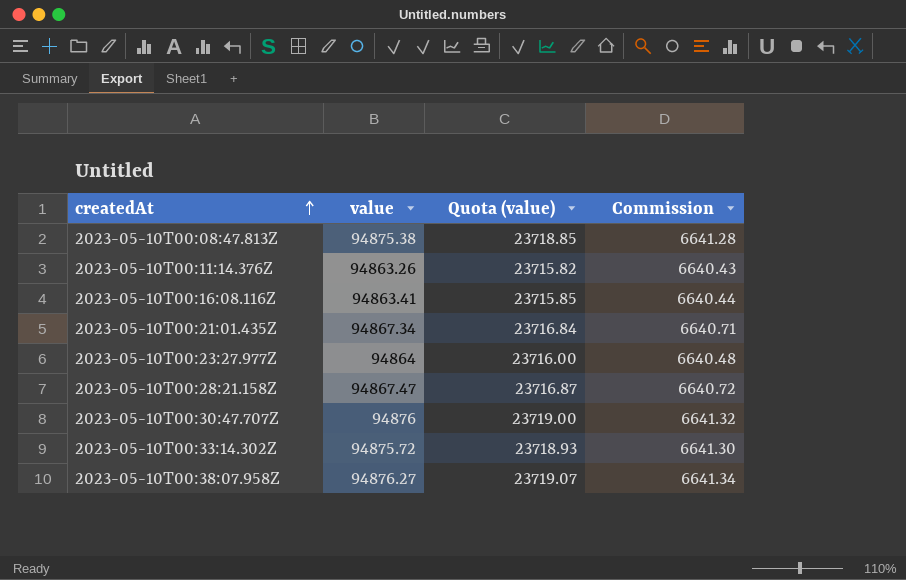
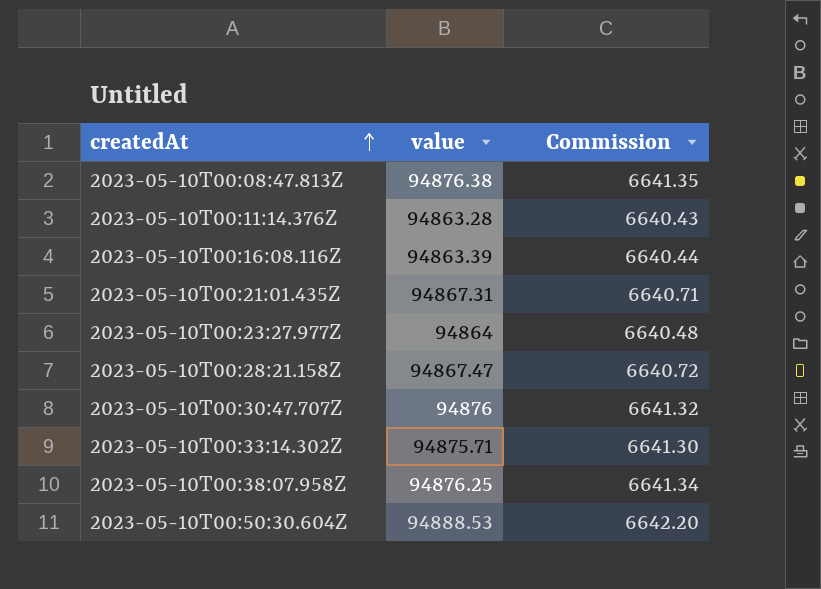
column Quota (value) | formula: [value] * 0.25 -> none
2023-05-10T00:08:47.813Z | value: 94875.38 -> 94876.38
2023-05-10T00:08:47.813Z | Commission: 6641.28 -> 6641.35
2023-05-10T00:11:14.376Z | value: 94863.26 -> 94863.28
2023-05-10T00:16:08.116Z | value: 94863.41 -> 94863.39
2023-05-10T00:21:01.435Z | value: 94867.34 -> 94867.31
2023-05-10T00:33:14.302Z | value: 94875.72 -> 94875.71
2023-05-10T00:38:07.958Z | value: 94876.27 -> 94876.25
row 2023-05-10T00:50:30.604Z: none -> 94888.53 | 6642.20

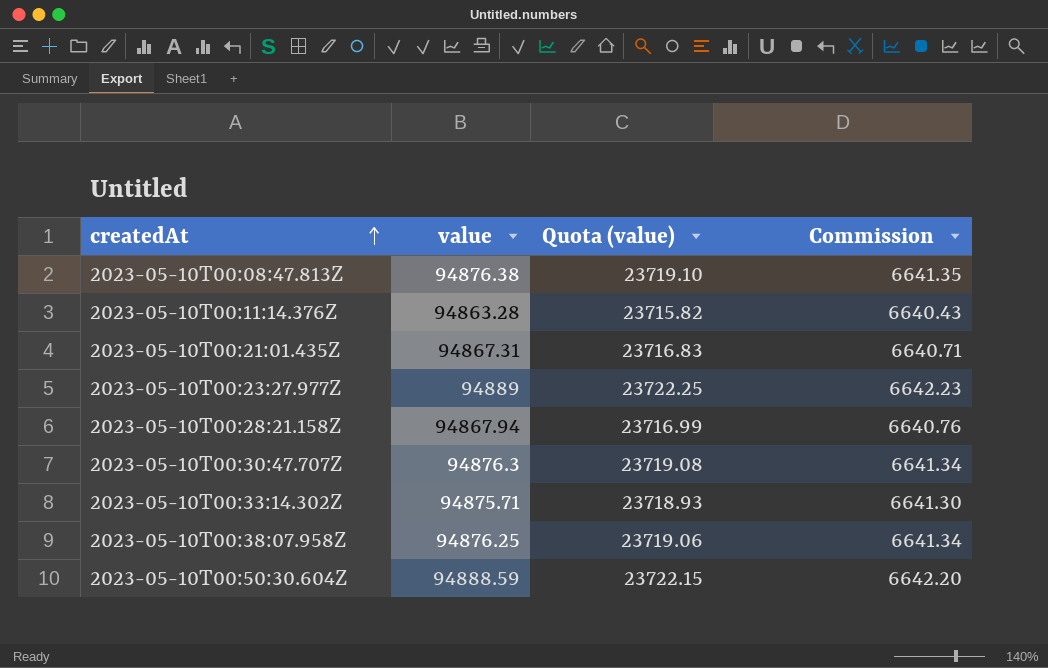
column Quota (value) | formula: none -> [value] * 0.25
row 2023-05-10T00:16:08.116Z: 94863.39 | 6640.44 -> none
2023-05-10T00:23:27.977Z | value: 94864 -> 94889
2023-05-10T00:23:27.977Z | Commission: 6640.48 -> 6642.23
2023-05-10T00:28:21.158Z | value: 94867.47 -> 94867.94
2023-05-10T00:28:21.158Z | Commission: 6640.72 -> 6640.76
2023-05-10T00:30:47.707Z | value: 94876 -> 94876.3
2023-05-10T00:30:47.707Z | Commission: 6641.32 -> 6641.34
2023-05-10T00:50:30.604Z | value: 94888.53 -> 94888.59

